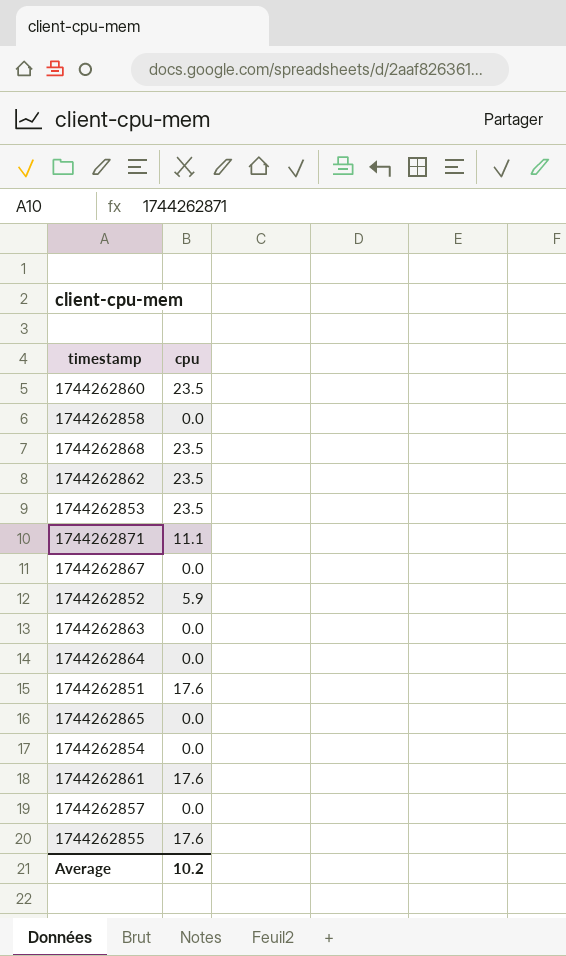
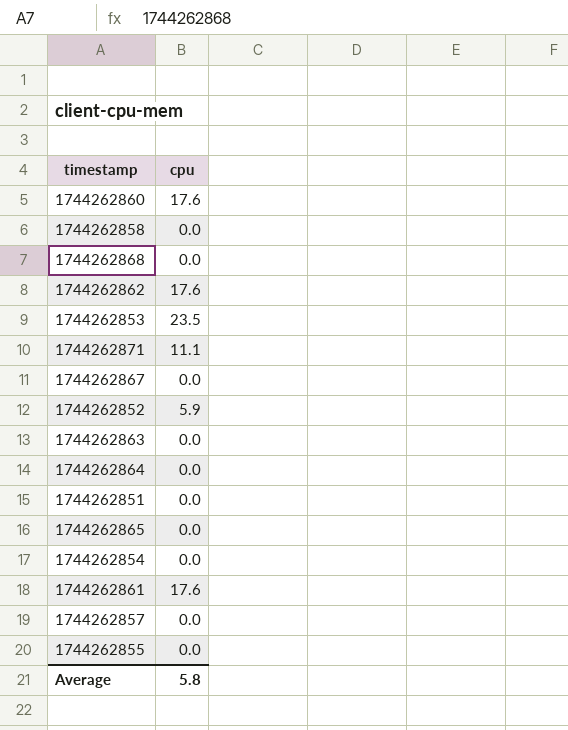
1744262860 | cpu: 23.5 -> 17.6
1744262868 | cpu: 23.5 -> 0.0
1744262862 | cpu: 23.5 -> 17.6
1744262851 | cpu: 17.6 -> 0.0
1744262855 | cpu: 17.6 -> 0.0
Average | cpu: 10.2 -> 5.8

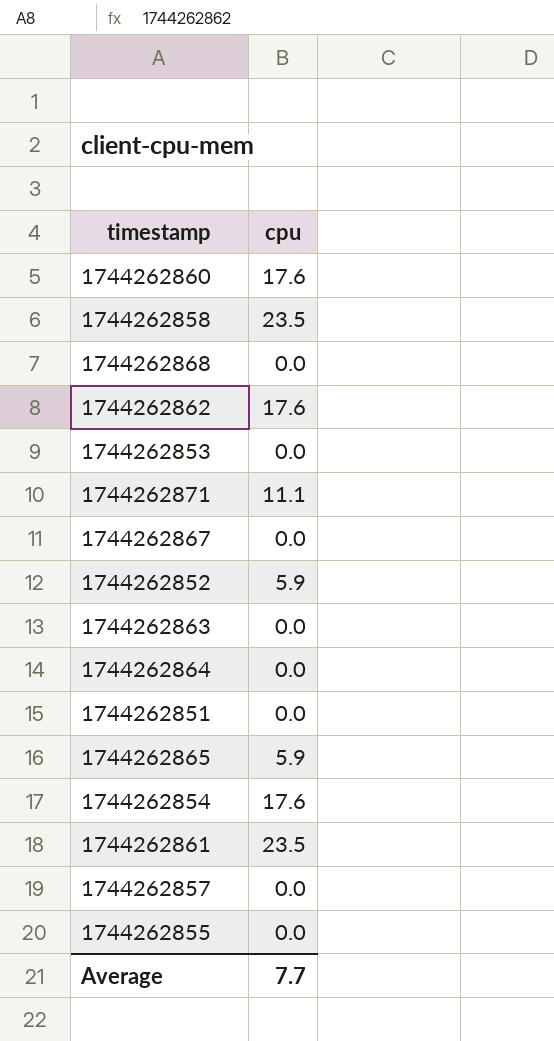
1744262858 | cpu: 0.0 -> 23.5
1744262853 | cpu: 23.5 -> 0.0
1744262865 | cpu: 0.0 -> 5.9
1744262854 | cpu: 0.0 -> 17.6
1744262861 | cpu: 17.6 -> 23.5
Average | cpu: 5.8 -> 7.7

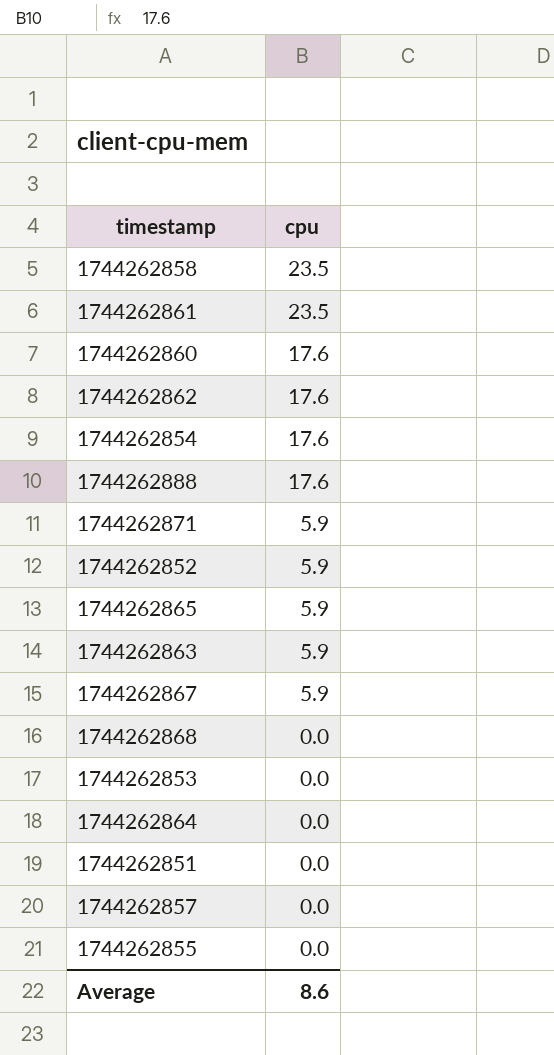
row order: none -> cpu descending
row 1744262888: none -> 17.6
1744262871 | cpu: 11.1 -> 5.9
1744262863 | cpu: 0.0 -> 5.9
1744262867 | cpu: 0.0 -> 5.9
Average | cpu: 7.7 -> 8.6

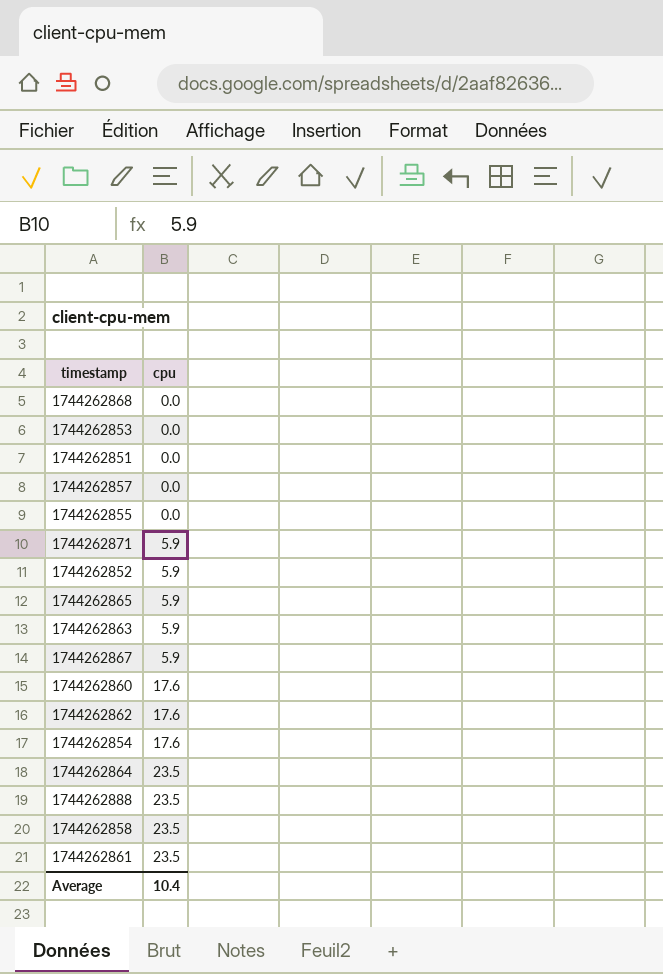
row order: cpu descending -> cpu ascending
1744262864 | cpu: 0.0 -> 23.5
1744262888 | cpu: 17.6 -> 23.5
Average | cpu: 8.6 -> 10.4

